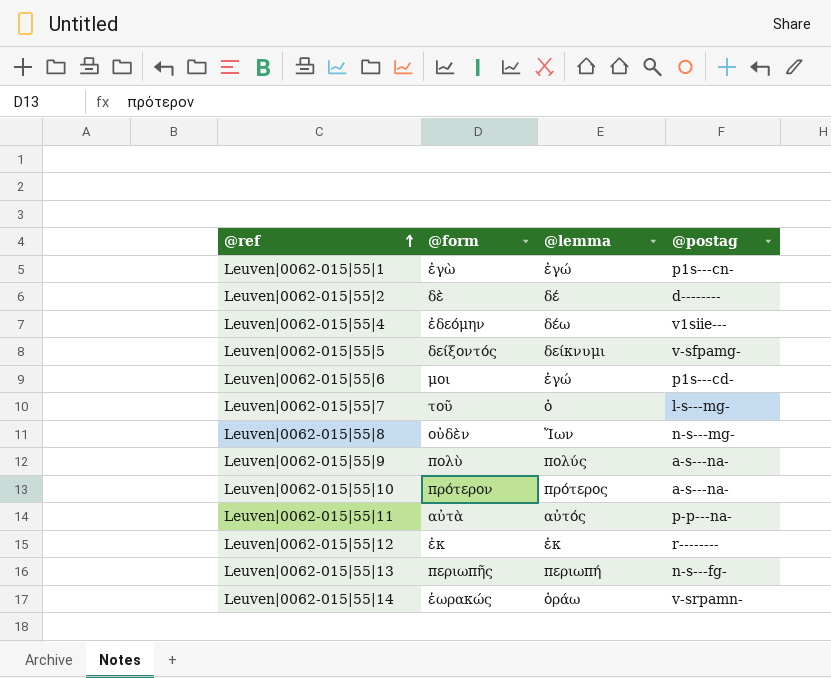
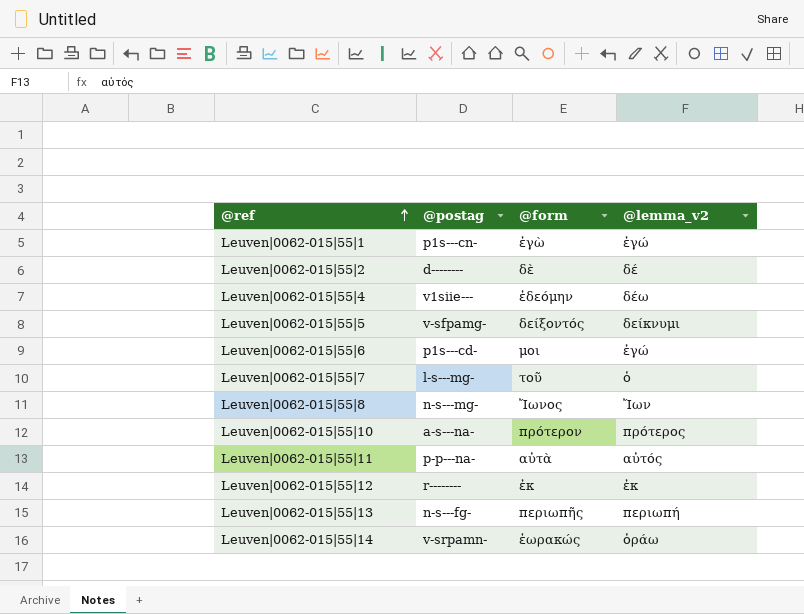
column @postag | position: 4 -> 2
column name: @lemma -> @lemma_v2
row Leuven|0062-015|55|9: πολὺ | πολύς | a-s---na- -> none
Leuven|0062-015|55|8 | @form: οὐδὲν -> Ἴωνος

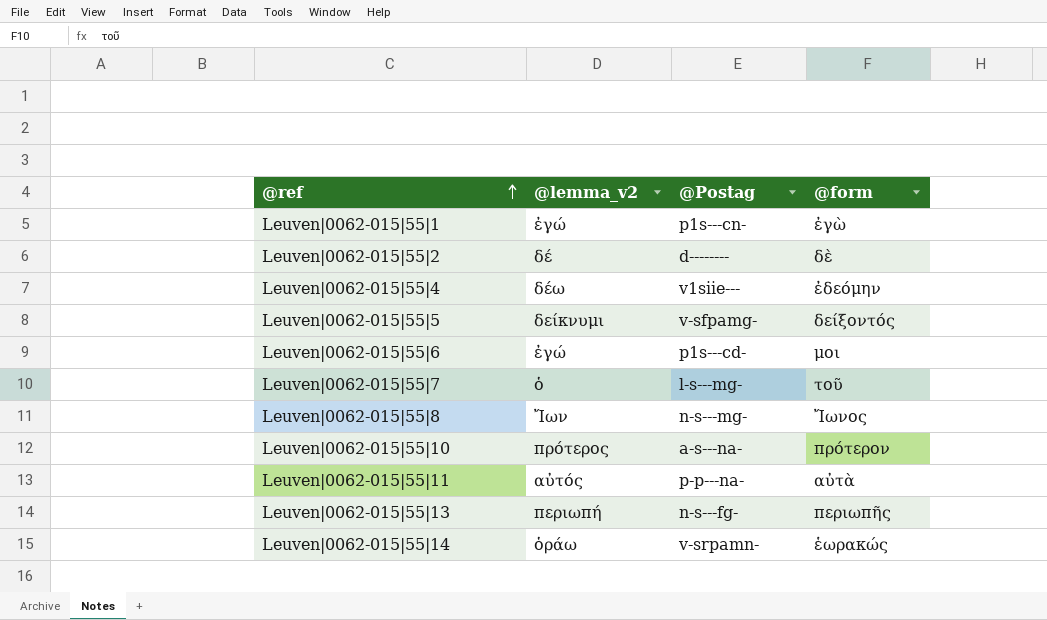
column @lemma_v2 | position: 4 -> 2
column name: @postag -> @Postag
row Leuven|0062-015|55|12: r-------- | ἐκ | ἐκ -> none

